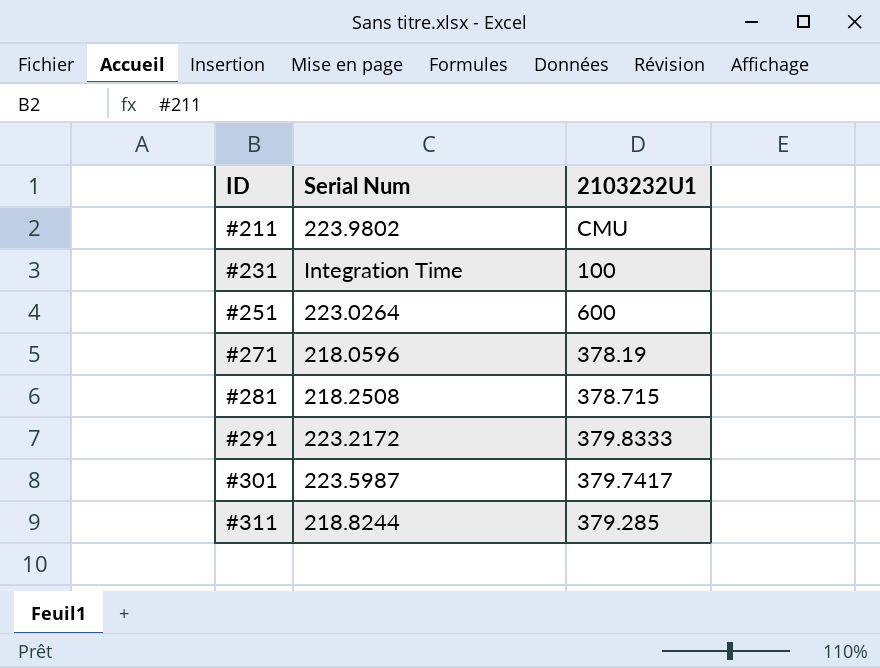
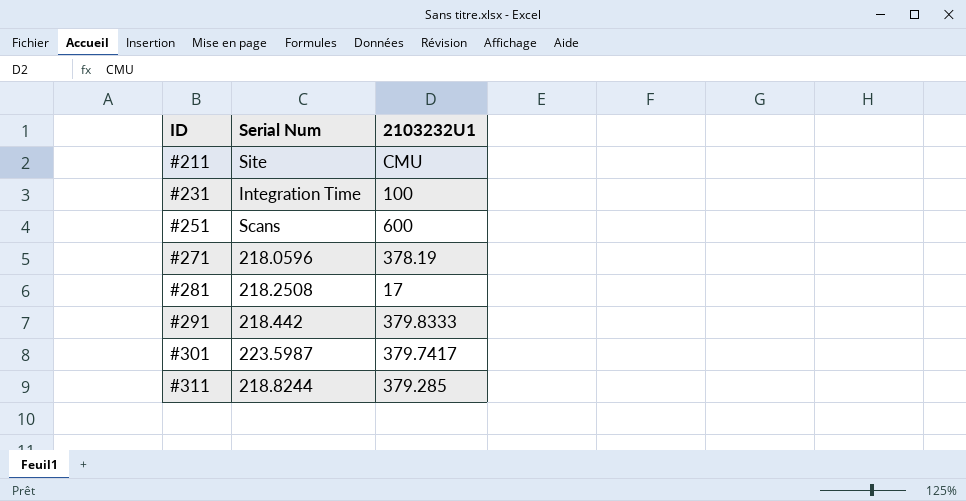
#211 | Serial Num: 223.9802 -> Site
#251 | Serial Num: 223.0264 -> Scans
#281 | 2103232U1: 378.715 -> 17
#291 | Serial Num: 223.2172 -> 218.442

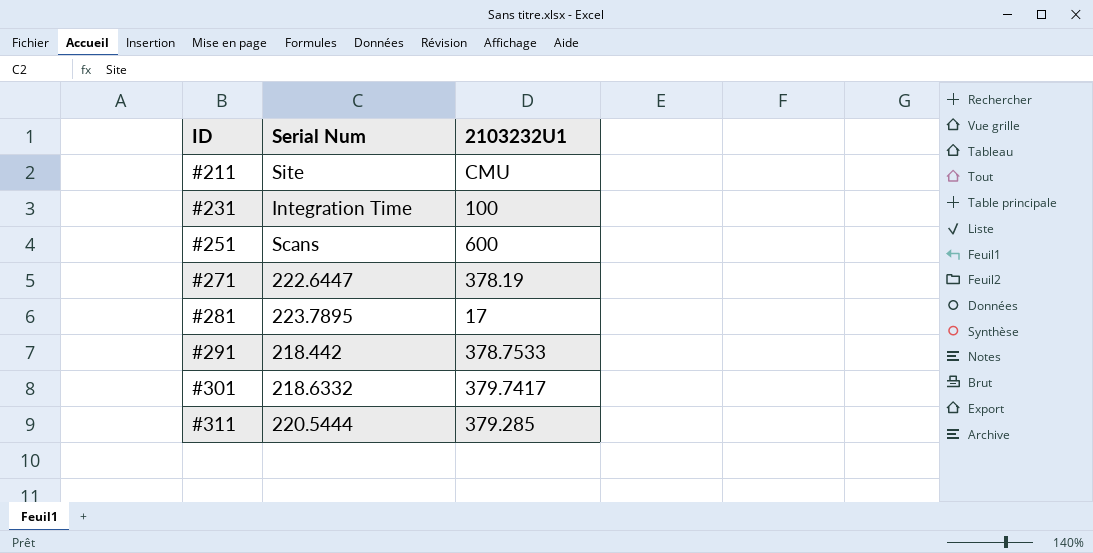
#271 | Serial Num: 218.0596 -> 222.6447
#281 | Serial Num: 218.2508 -> 223.7895
#291 | 2103232U1: 379.8333 -> 378.7533
#301 | Serial Num: 223.5987 -> 218.6332
#311 | Serial Num: 218.8244 -> 220.5444

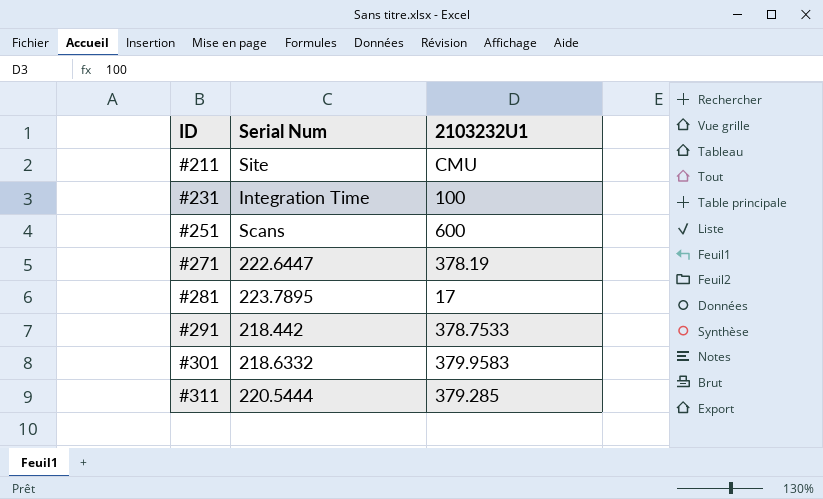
#301 | 2103232U1: 379.7417 -> 379.9583

